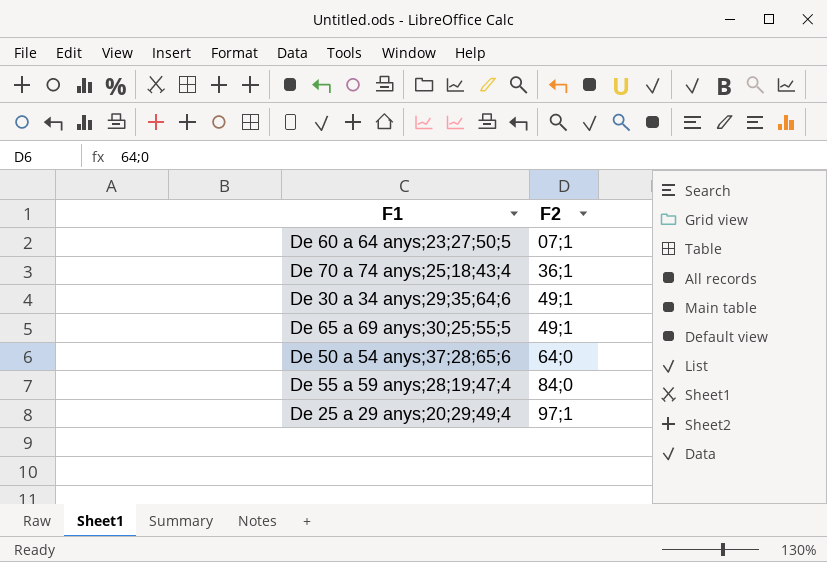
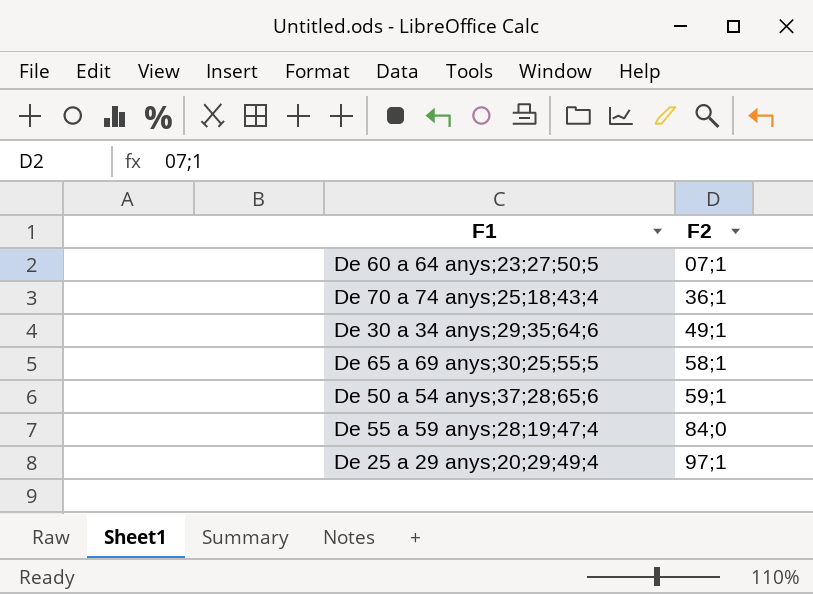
De 65 a 69 anys;30;25;55;5 | F2: 49;1 -> 58;1
De 50 a 54 anys;37;28;65;6 | F2: 64;0 -> 59;1

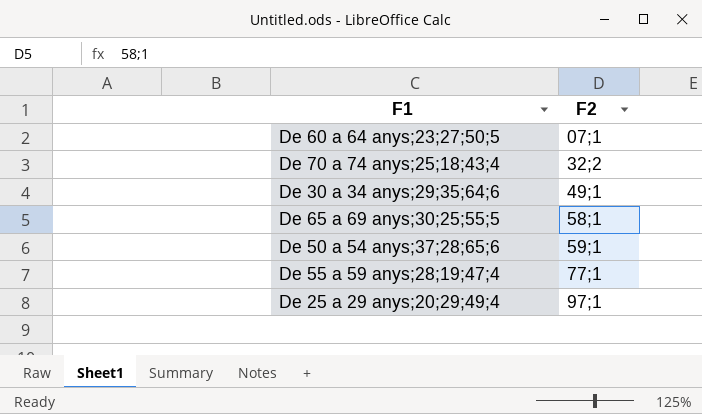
De 70 a 74 anys;25;18;43;4 | F2: 36;1 -> 32;2
De 55 a 59 anys;28;19;47;4 | F2: 84;0 -> 77;1

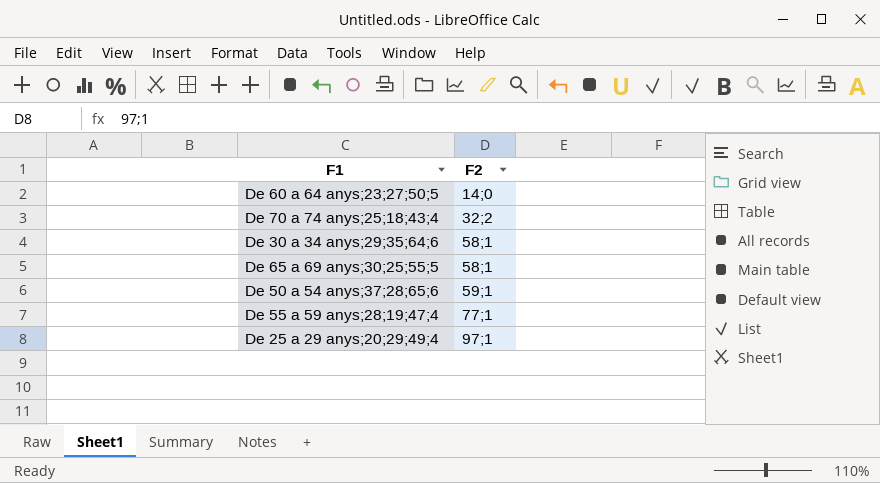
De 60 a 64 anys;23;27;50;5 | F2: 07;1 -> 14;0
De 30 a 34 anys;29;35;64;6 | F2: 49;1 -> 58;1

